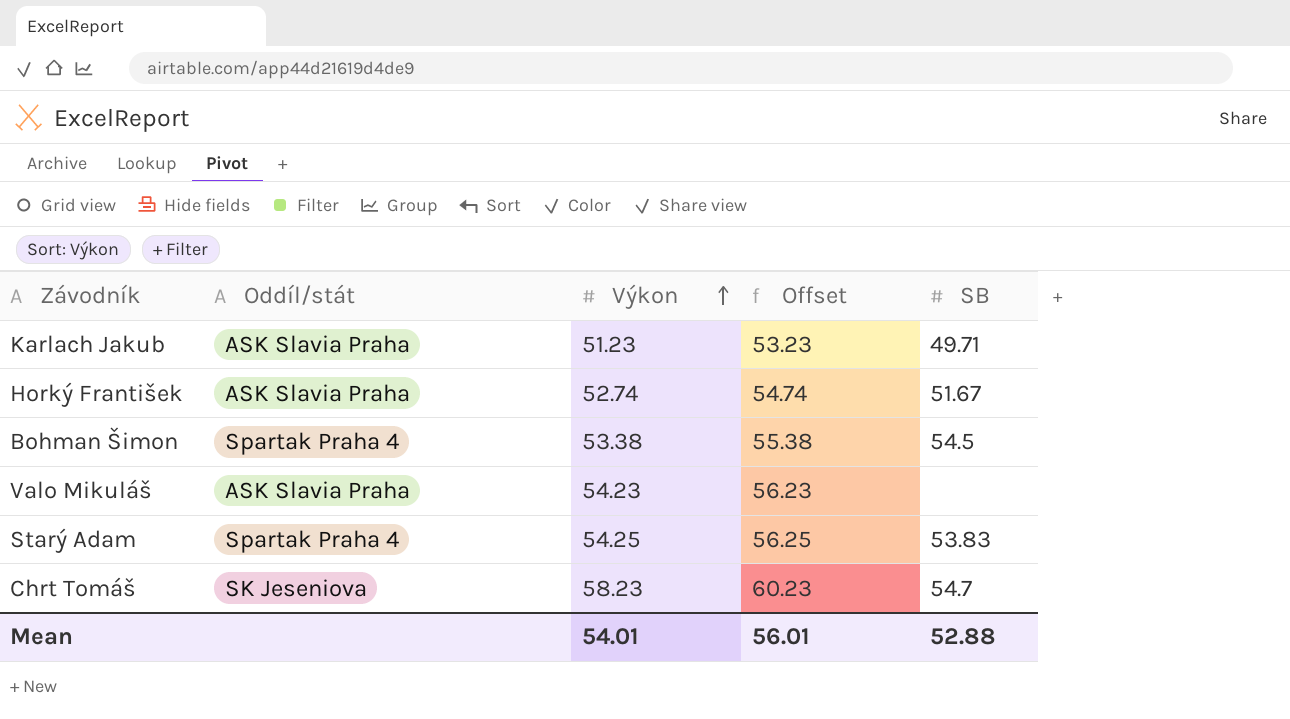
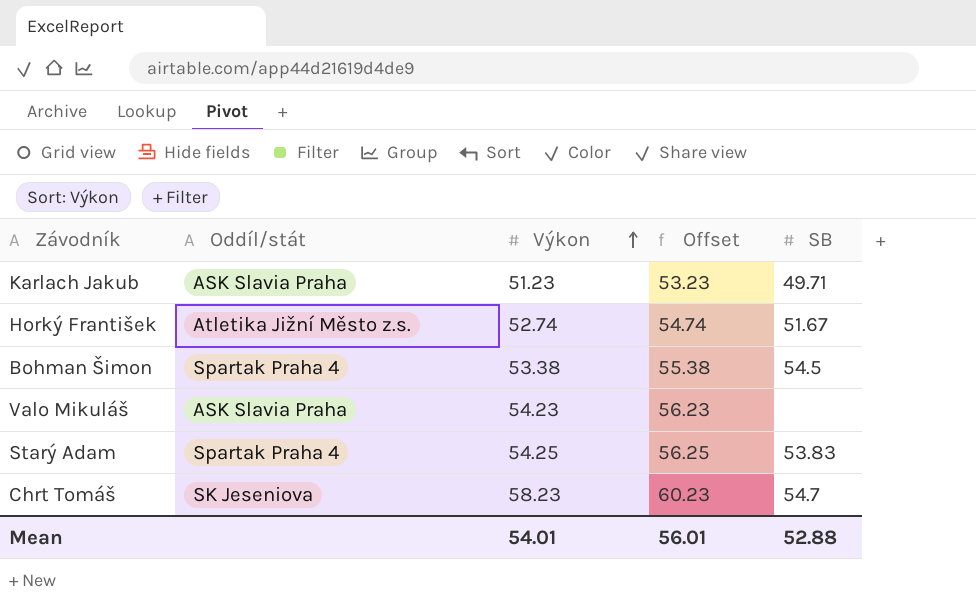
Horký František | Oddíl/stát: ASK Slavia Praha -> Atletika Jižní Město z.s.

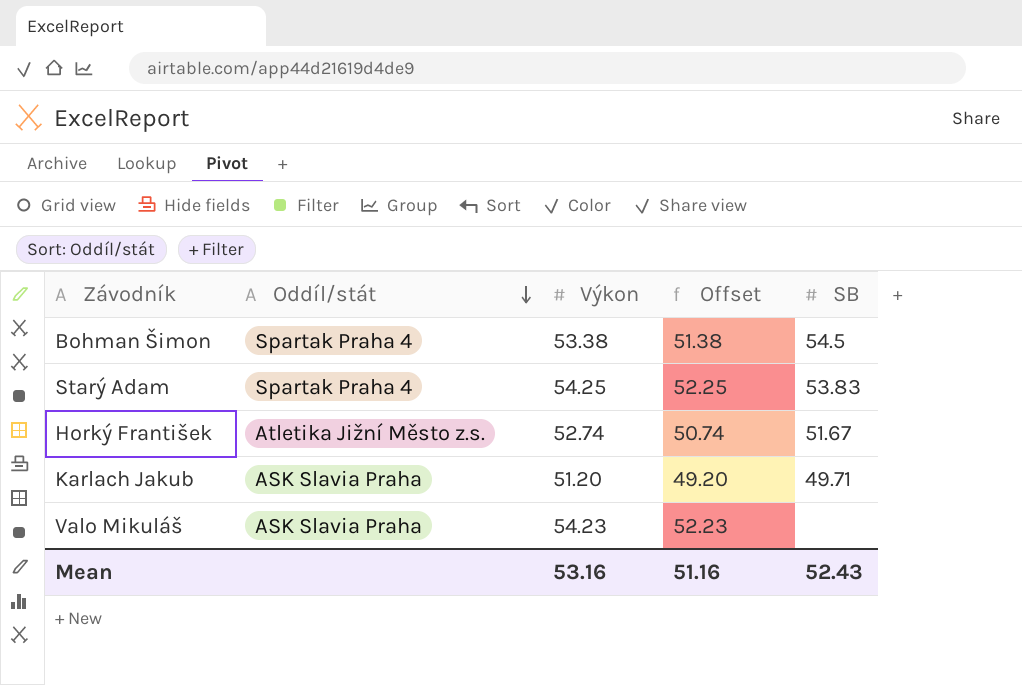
row order: Výkon ascending -> Oddíl/stát descending
column Offset | formula: [Výkon] + 2 -> [Výkon] - 2
row Chrt Tomáš: SK Jeseniova | 58.23 | 60.23 | 54.7 -> none
Karlach Jakub | Výkon: 51.23 -> 51.20
Mean | Výkon: 54.01 -> 53.16
Mean | Offset: 56.01 -> 51.16
Mean | SB: 52.88 -> 52.43

